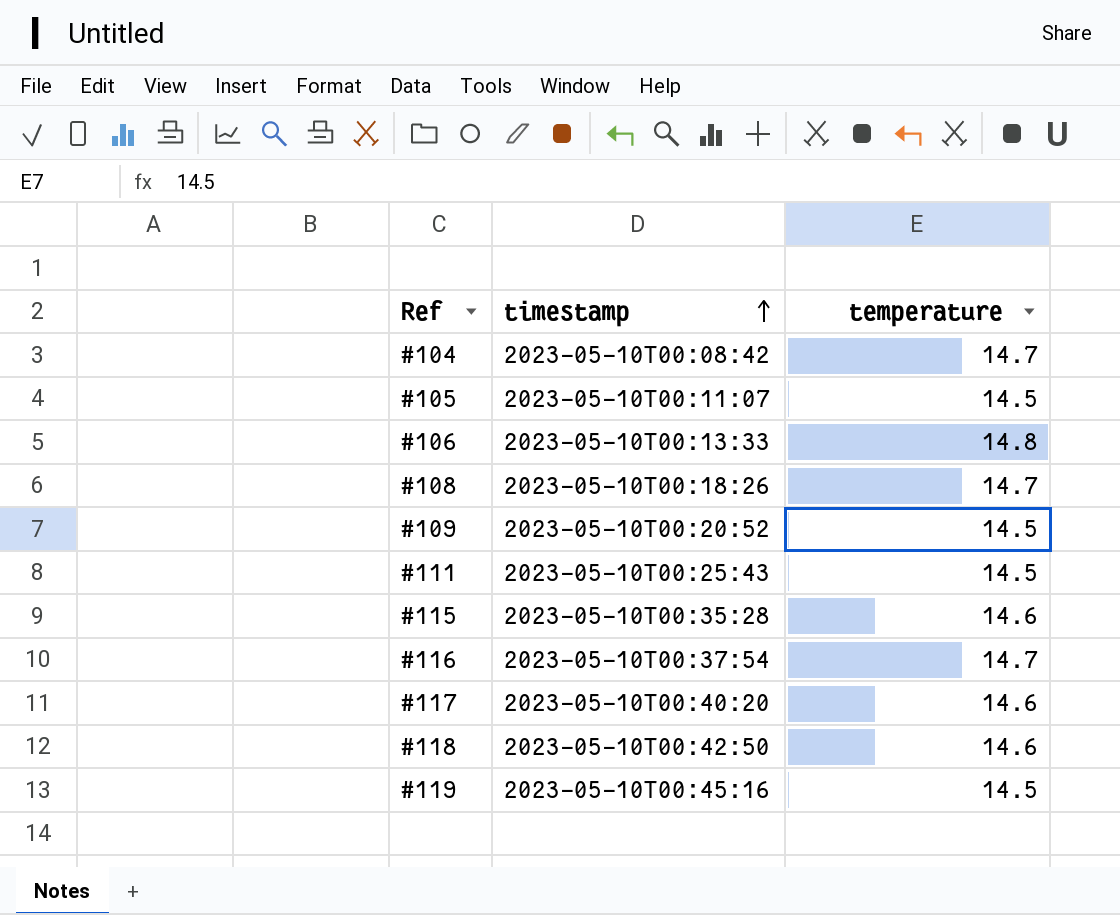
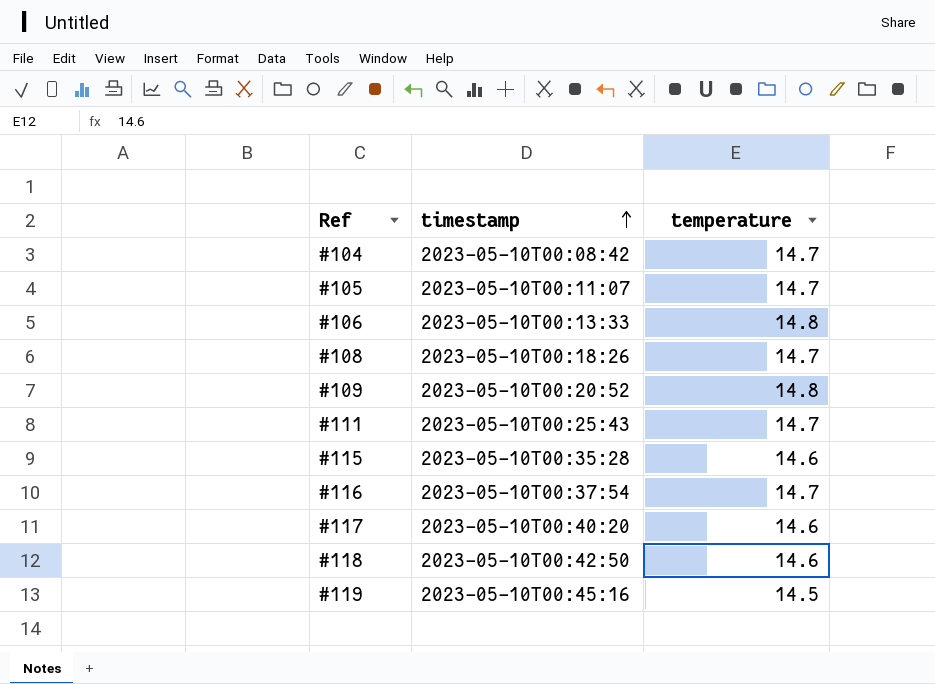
#105 | temperature: 14.5 -> 14.7
#109 | temperature: 14.5 -> 14.8
#111 | temperature: 14.5 -> 14.7

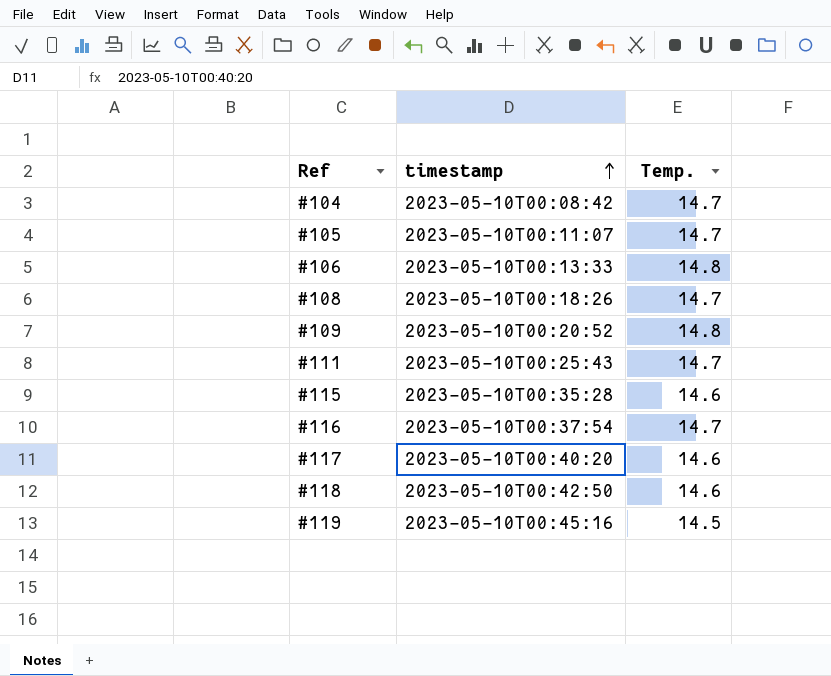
column name: temperature -> Temp.

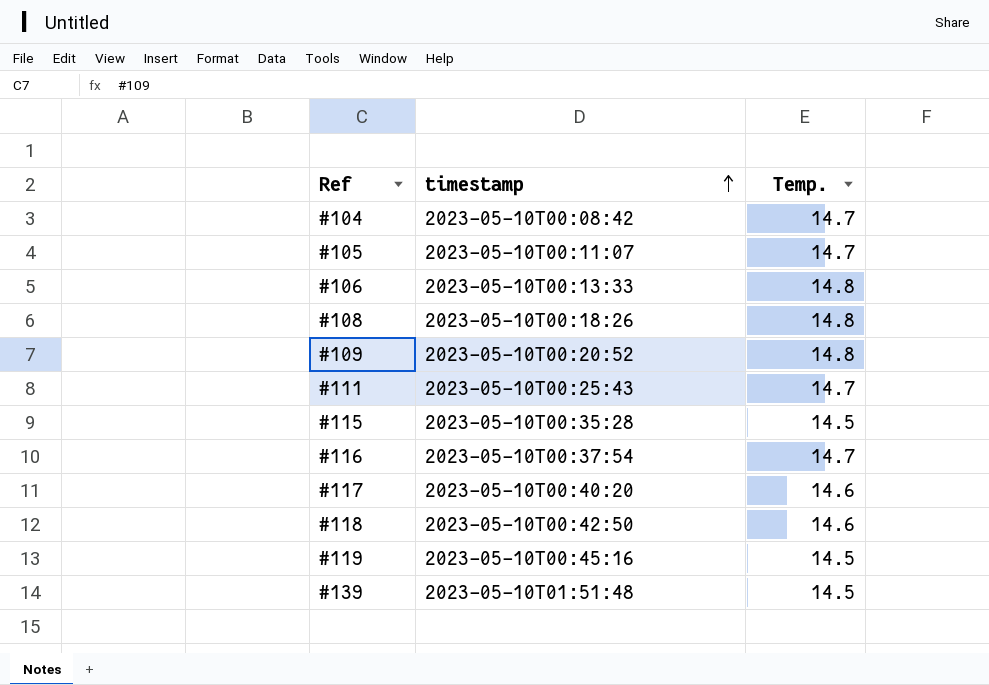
#108 | Temp.: 14.7 -> 14.8
#115 | Temp.: 14.6 -> 14.5
row #139: none -> 2023-05-10T01:51:48 | 14.5

